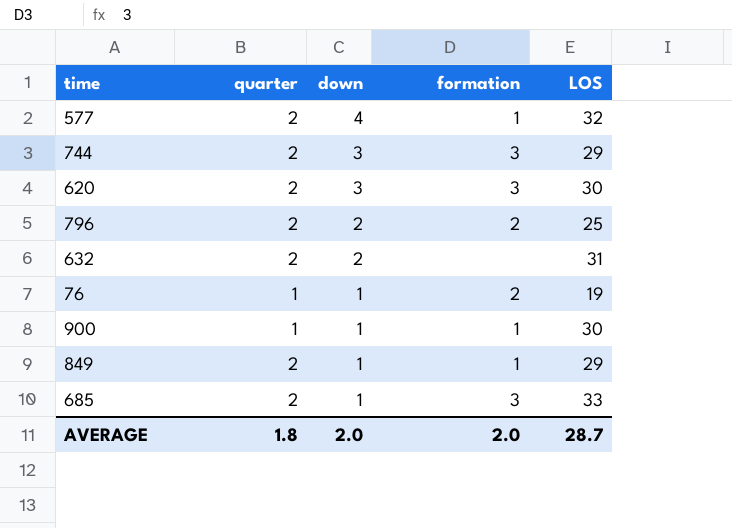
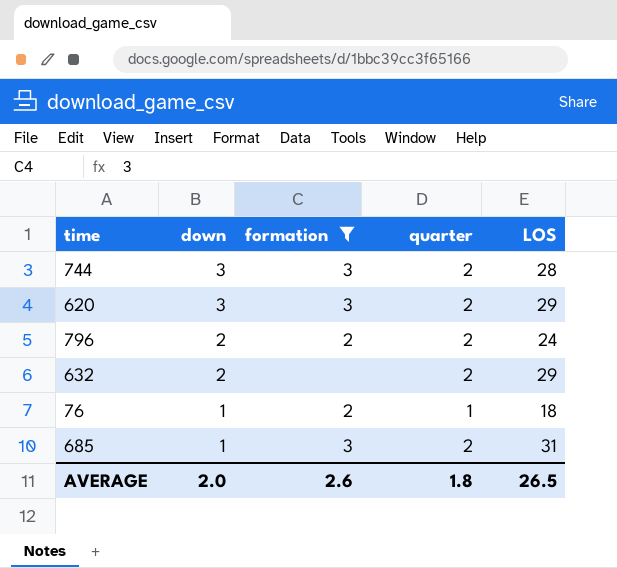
filter: none -> formation != 1
column quarter | position: 2 -> 4
744 | LOS: 29 -> 28
620 | LOS: 30 -> 29
796 | LOS: 25 -> 24
632 | LOS: 31 -> 29
76 | LOS: 19 -> 18
685 | LOS: 33 -> 31
AVERAGE | formation: 2.0 -> 2.6
AVERAGE | LOS: 28.7 -> 26.5

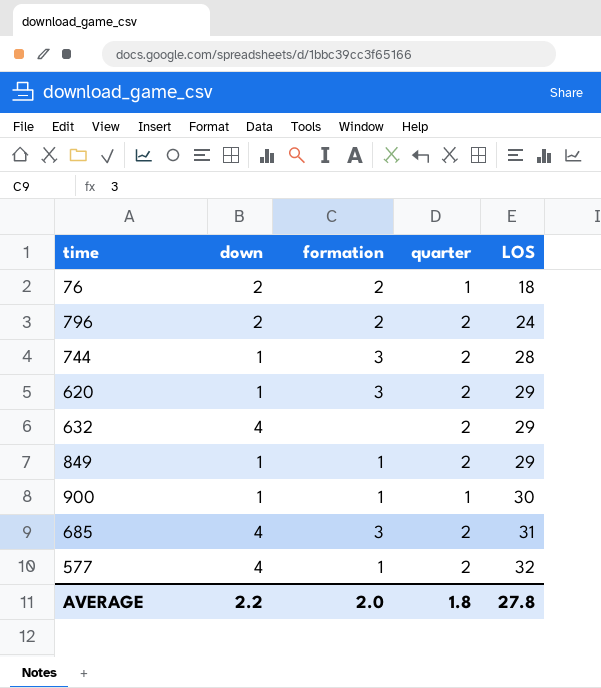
filter: formation != 1 -> none
row order: down descending -> LOS ascending
76 | down: 1 -> 2
744 | down: 3 -> 1
620 | down: 3 -> 1
632 | down: 2 -> 4
685 | down: 1 -> 4
AVERAGE | down: 2.0 -> 2.2
AVERAGE | formation: 2.6 -> 2.0
AVERAGE | LOS: 26.5 -> 27.8

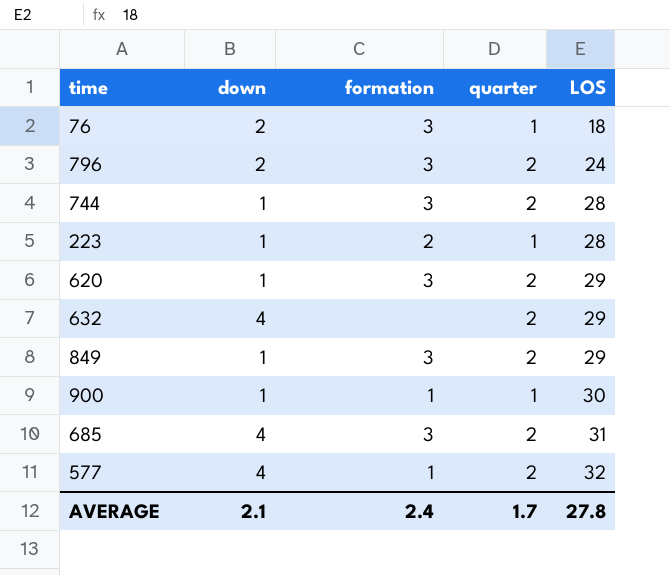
76 | formation: 2 -> 3
796 | formation: 2 -> 3
row 223: none -> 1 | 2 | 1 | 28
849 | formation: 1 -> 3
AVERAGE | down: 2.2 -> 2.1
AVERAGE | formation: 2.0 -> 2.4
AVERAGE | quarter: 1.8 -> 1.7

